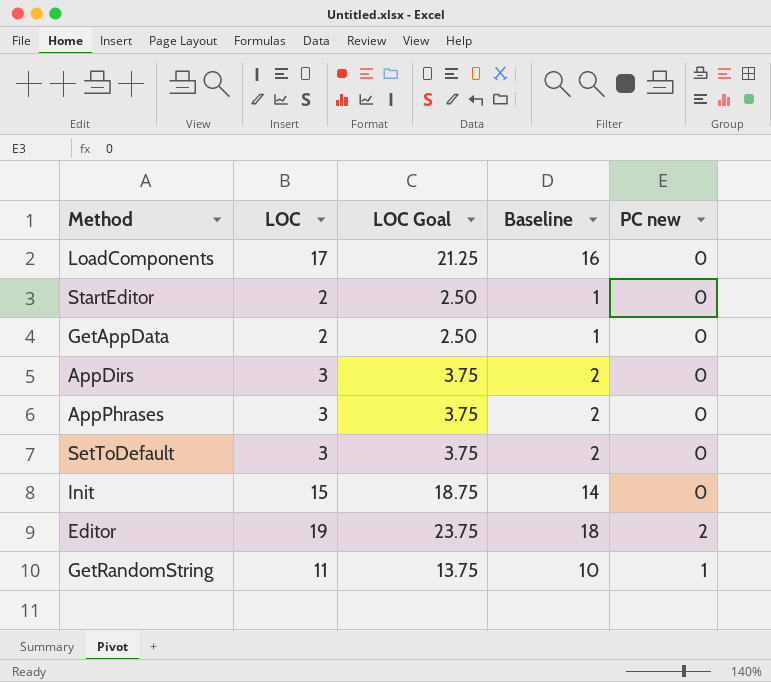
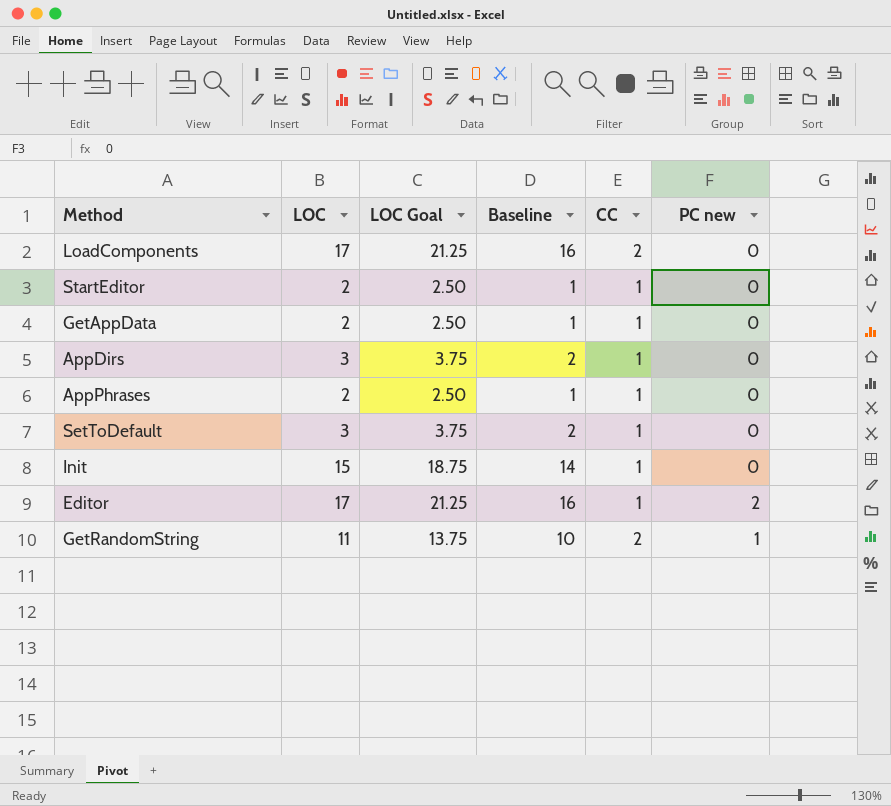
column CC | position: none -> 5
AppPhrases | LOC: 3 -> 2
AppPhrases | LOC Goal: 3.75 -> 2.50
AppPhrases | Baseline: 2 -> 1
Editor | LOC: 19 -> 17
Editor | LOC Goal: 23.75 -> 21.25
Editor | Baseline: 18 -> 16

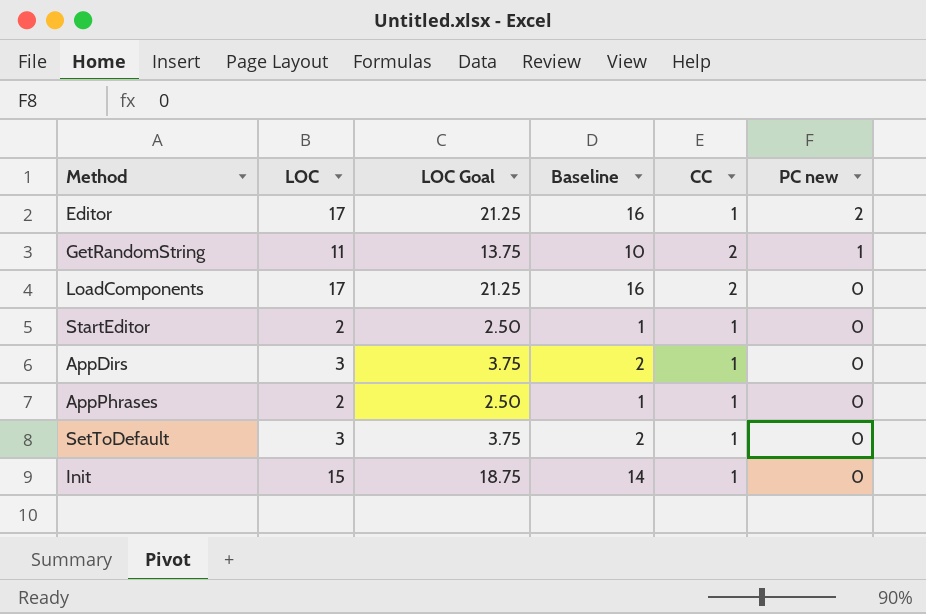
row order: none -> PC new descending
row GetAppData: 2 | 2.50 | 1 | 1 | 0 -> none

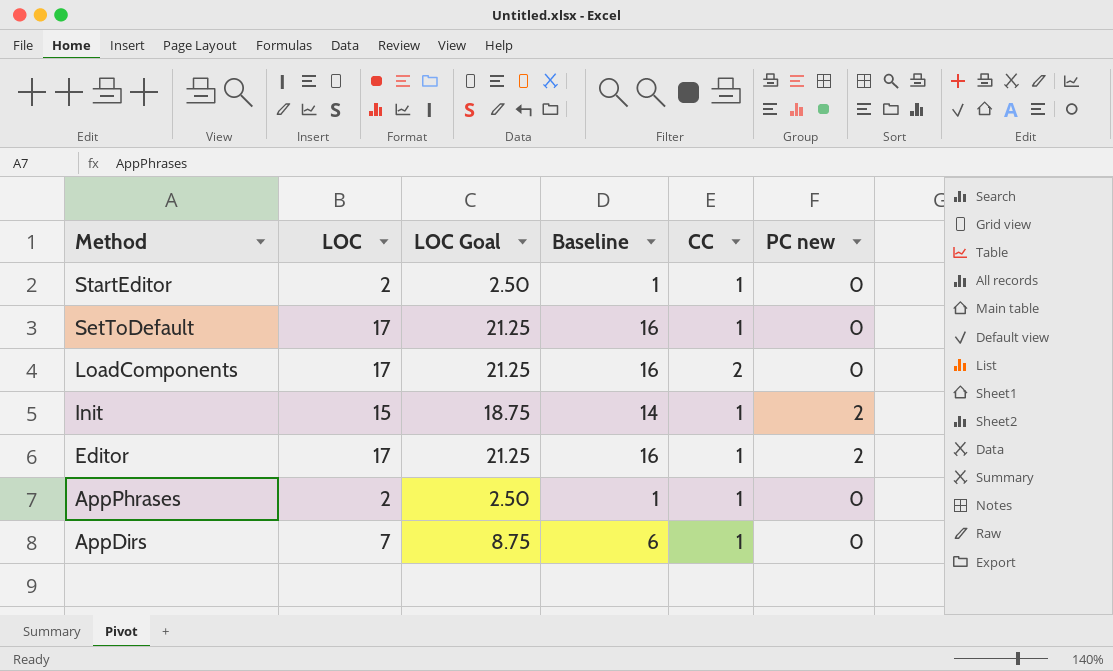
row order: PC new descending -> Method descending
row GetRandomString: 11 | 13.75 | 10 | 2 | 1 -> none
SetToDefault | LOC: 3 -> 17
SetToDefault | LOC Goal: 3.75 -> 21.25
SetToDefault | Baseline: 2 -> 16
Init | PC new: 0 -> 2
AppDirs | LOC: 3 -> 7
AppDirs | LOC Goal: 3.75 -> 8.75
AppDirs | Baseline: 2 -> 6

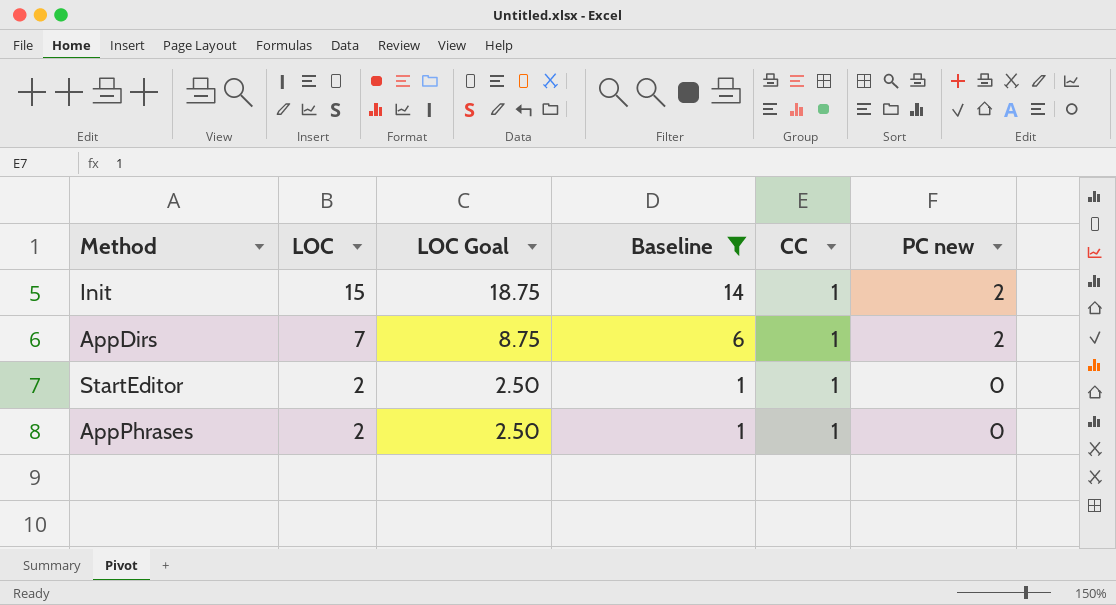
filter: none -> Baseline != 16
row order: Method descending -> LOC descending
AppDirs | PC new: 0 -> 2

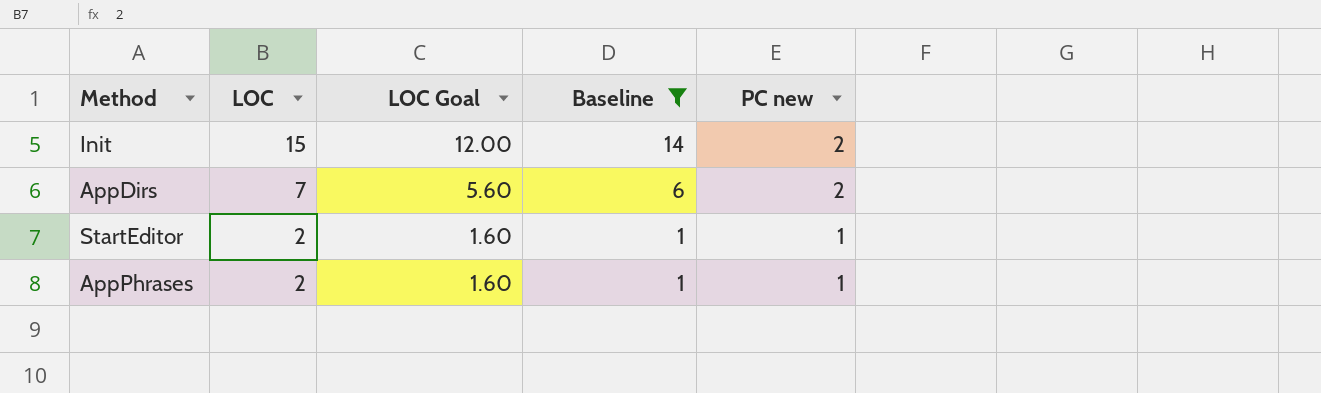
column CC | position: 5 -> none
column LOC Goal | formula: [LOC] * 1.25 -> [LOC] * 0.8
StartEditor | PC new: 0 -> 1
AppPhrases | PC new: 0 -> 1

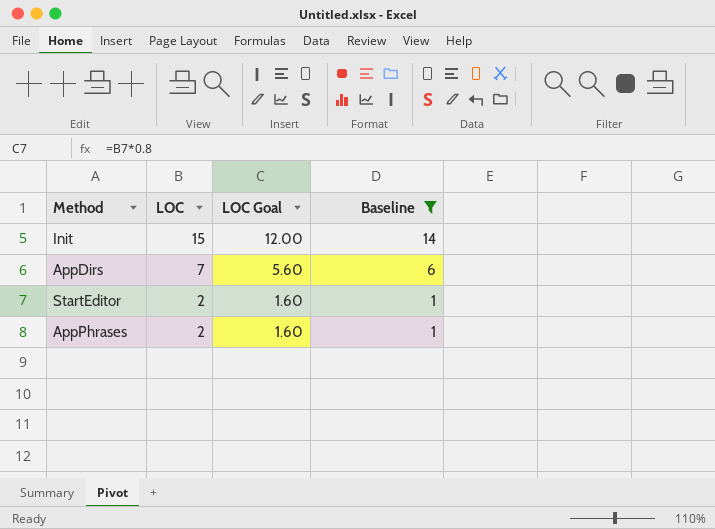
column PC new | position: 5 -> none

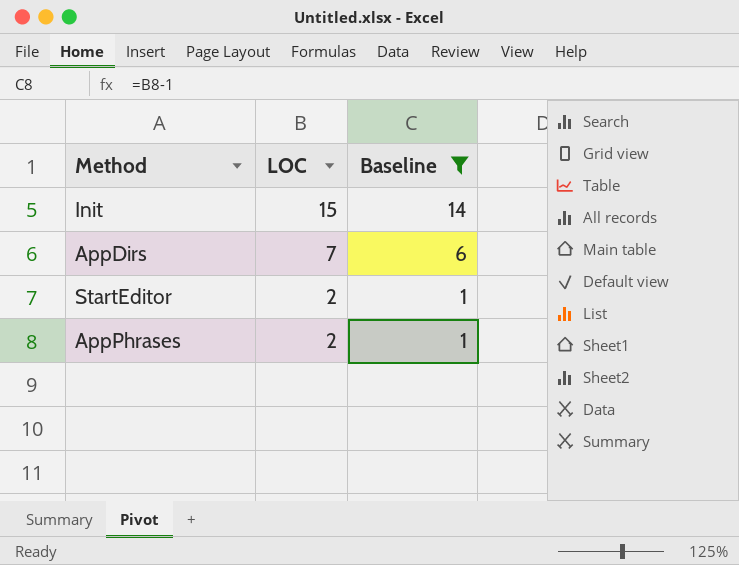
column LOC Goal | formula: [LOC] * 0.8 -> none

